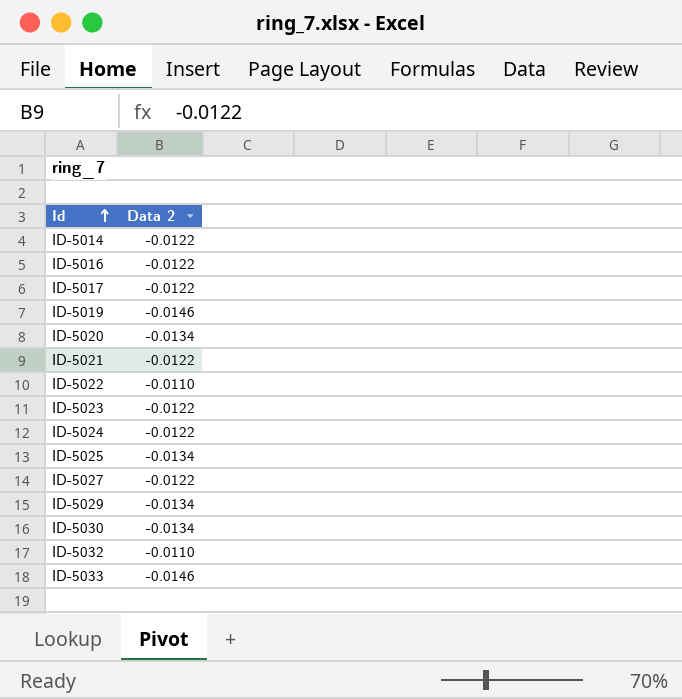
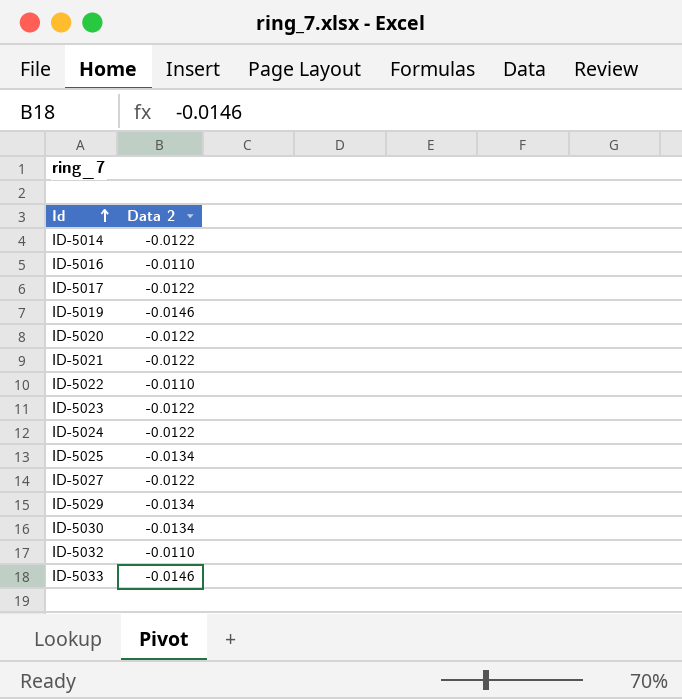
ID-5016 | Data 2: -0.0122 -> -0.0110
ID-5020 | Data 2: -0.0134 -> -0.0122

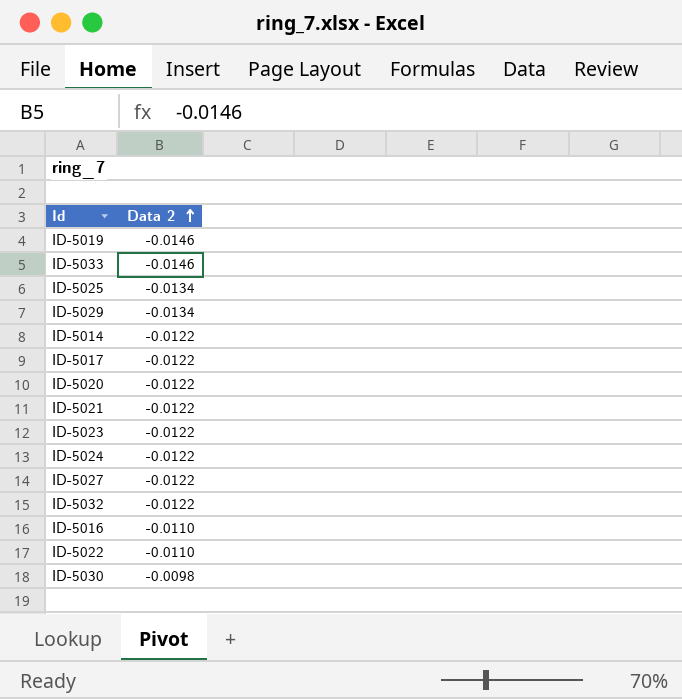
row order: Id ascending -> Data 2 ascending
ID-5032 | Data 2: -0.0110 -> -0.0122
ID-5030 | Data 2: -0.0134 -> -0.0098

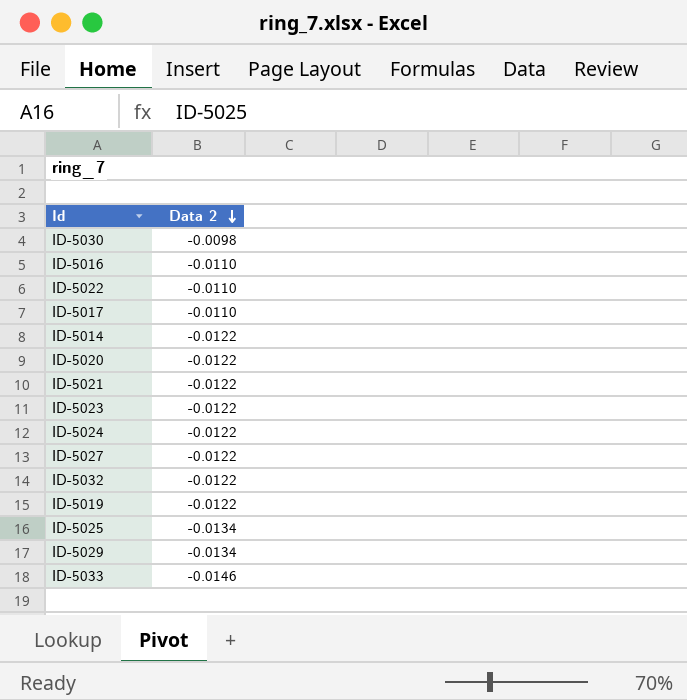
row order: Data 2 ascending -> Data 2 descending
ID-5017 | Data 2: -0.0122 -> -0.0110
ID-5019 | Data 2: -0.0146 -> -0.0122

